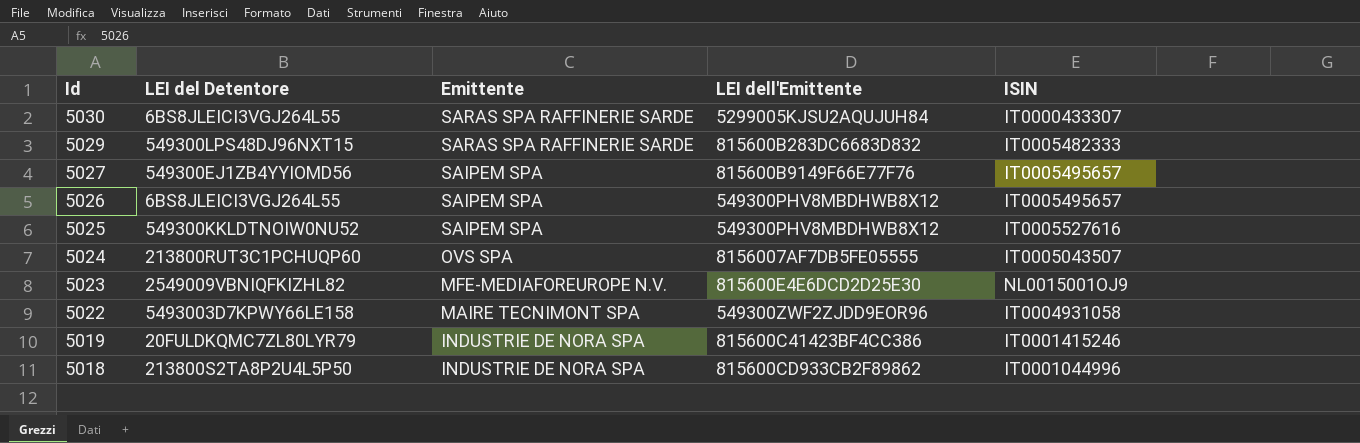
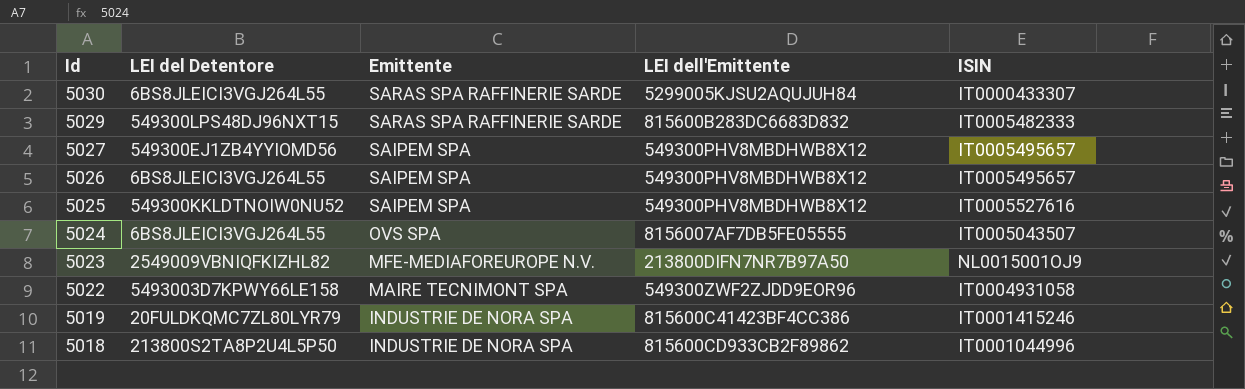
5027 | LEI dell'Emittente: 815600B9149F66E77F76 -> 549300PHV8MBDHWB8X12
5024 | LEI del Detentore: 213800RUT3C1PCHUQP60 -> 6BS8JLEICI3VGJ264L55
5023 | LEI dell'Emittente: 815600E4E6DCD2D25E30 -> 213800DIFN7NR7B97A50

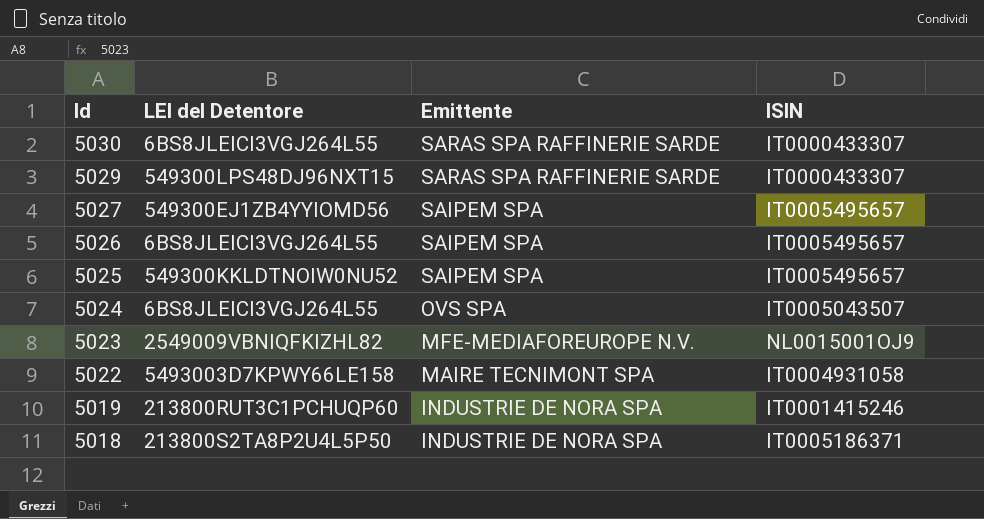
column LEI dell'Emittente | position: 4 -> none
5029 | ISIN: IT0005482333 -> IT0000433307
5025 | ISIN: IT0005527616 -> IT0005495657
5019 | LEI del Detentore: 20FULDKQMC7ZL80LYR79 -> 213800RUT3C1PCHUQP60
5018 | ISIN: IT0001044996 -> IT0005186371

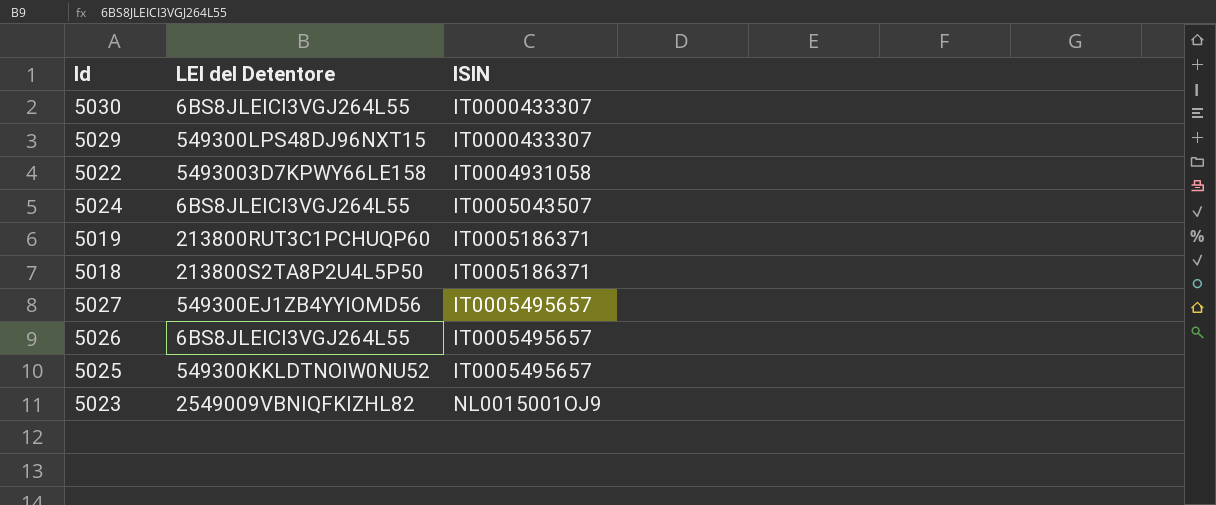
row order: Id descending -> ISIN ascending
column Emittente | position: 3 -> none
5019 | ISIN: IT0001415246 -> IT0005186371

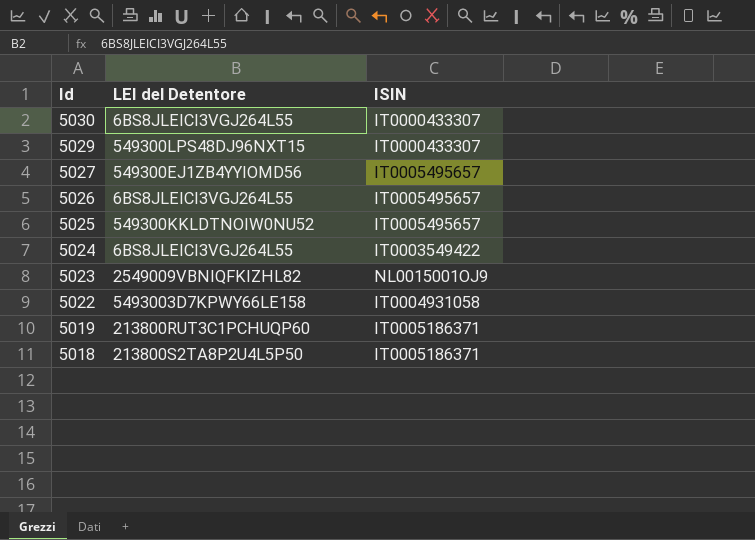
row order: ISIN ascending -> Id descending
5024 | ISIN: IT0005043507 -> IT0003549422

